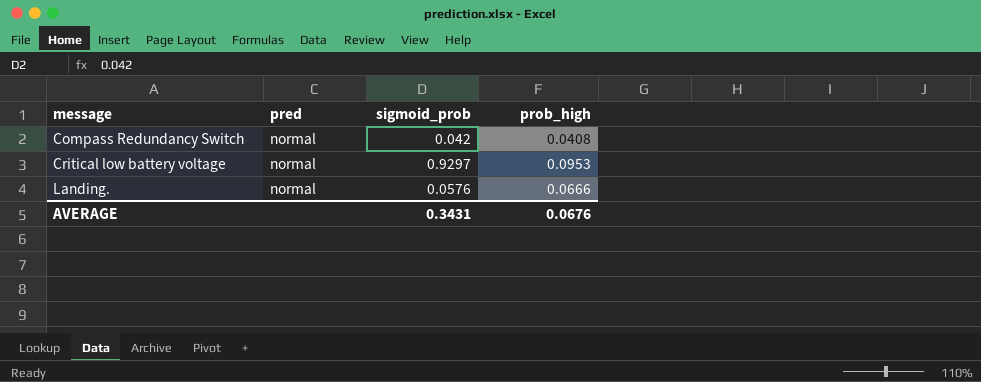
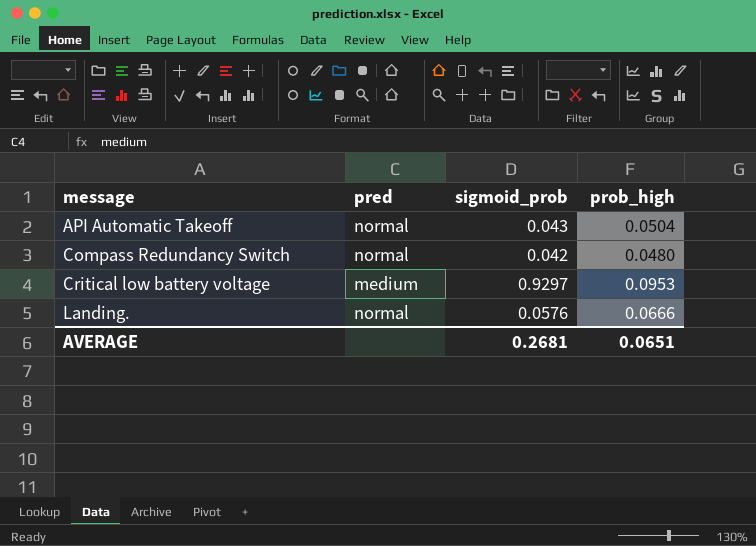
row API Automatic Takeoff: none -> normal | 0.043 | 0.0504
Compass Redundancy Switch | prob_high: 0.0408 -> 0.0480
Critical low battery voltage | pred: normal -> medium
AVERAGE | sigmoid_prob: 0.3431 -> 0.2681
AVERAGE | prob_high: 0.0676 -> 0.0651

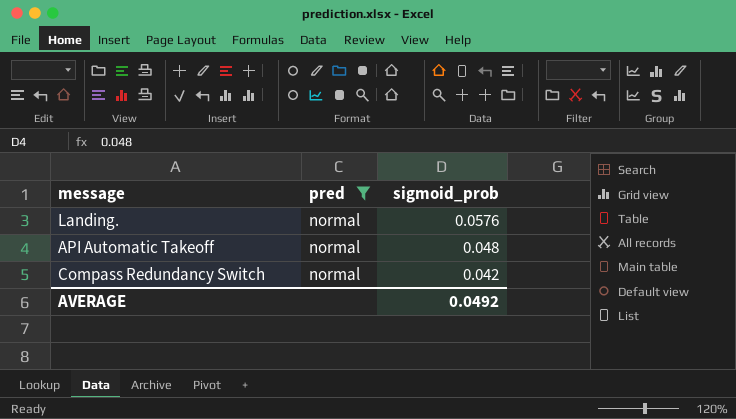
filter: none -> pred = normal
row order: message ascending -> sigmoid_prob descending
column prob_high | position: 4 -> none
API Automatic Takeoff | sigmoid_prob: 0.043 -> 0.048
AVERAGE | sigmoid_prob: 0.2681 -> 0.0492

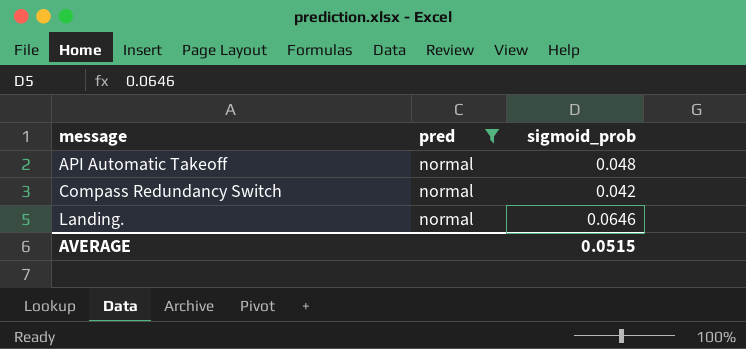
row order: sigmoid_prob descending -> message ascending
Landing. | sigmoid_prob: 0.0576 -> 0.0646
AVERAGE | sigmoid_prob: 0.0492 -> 0.0515

